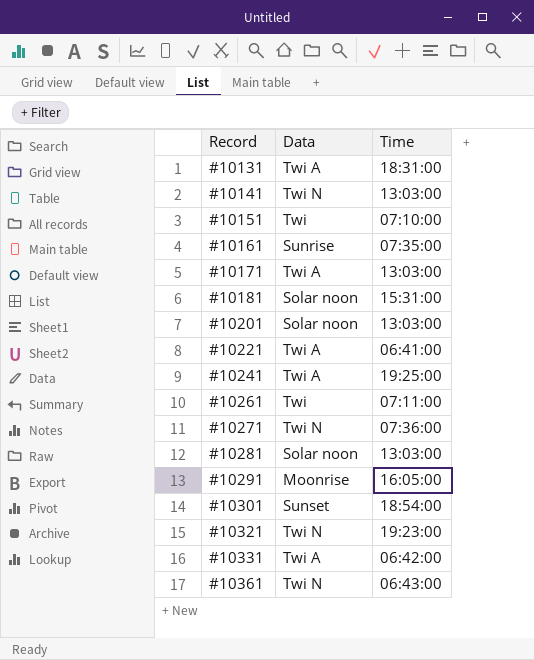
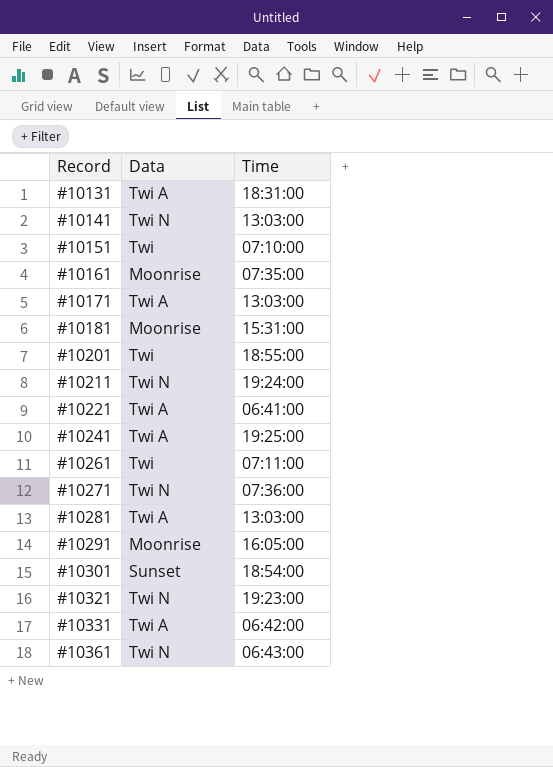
#10161 | Data: Sunrise -> Moonrise
#10181 | Data: Solar noon -> Moonrise
#10201 | Data: Solar noon -> Twi
#10201 | Time: 13:03:00 -> 18:55:00
row #10211: none -> Twi N | 19:24:00
#10281 | Data: Solar noon -> Twi A

